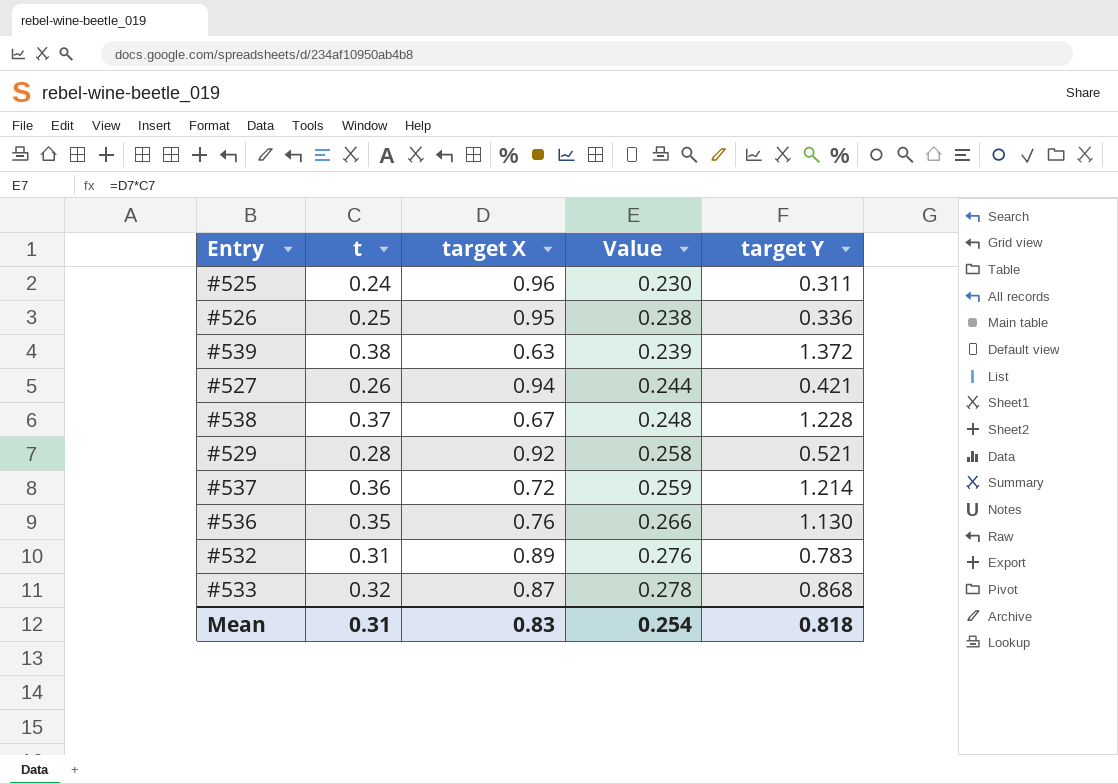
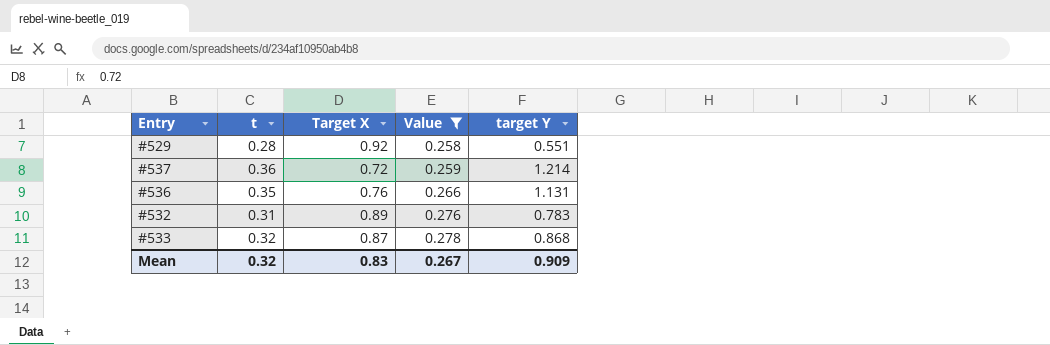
filter: none -> Value >= 0.258
column name: target X -> Target X
#529 | target Y: 0.521 -> 0.551
#536 | target Y: 1.130 -> 1.131
Mean | t: 0.31 -> 0.32
Mean | Value: 0.254 -> 0.267
Mean | target Y: 0.818 -> 0.909

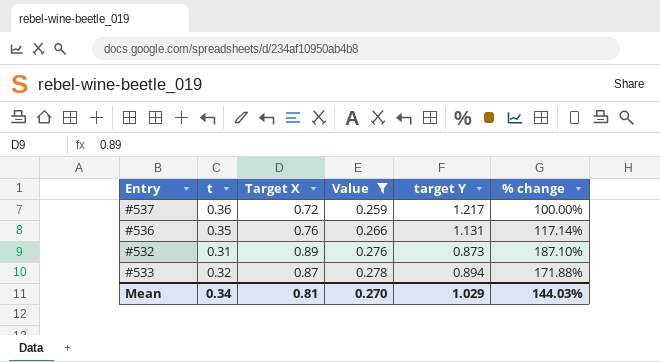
column % change | formula: none -> ([Target X] - [t]) / [t]
row #529: 0.28 | 0.92 | 0.258 | 0.551 -> none
#537 | target Y: 1.214 -> 1.217
#532 | target Y: 0.783 -> 0.873
#533 | target Y: 0.868 -> 0.894
Mean | t: 0.32 -> 0.34
Mean | Target X: 0.83 -> 0.81
Mean | Value: 0.267 -> 0.270
Mean | target Y: 0.909 -> 1.029

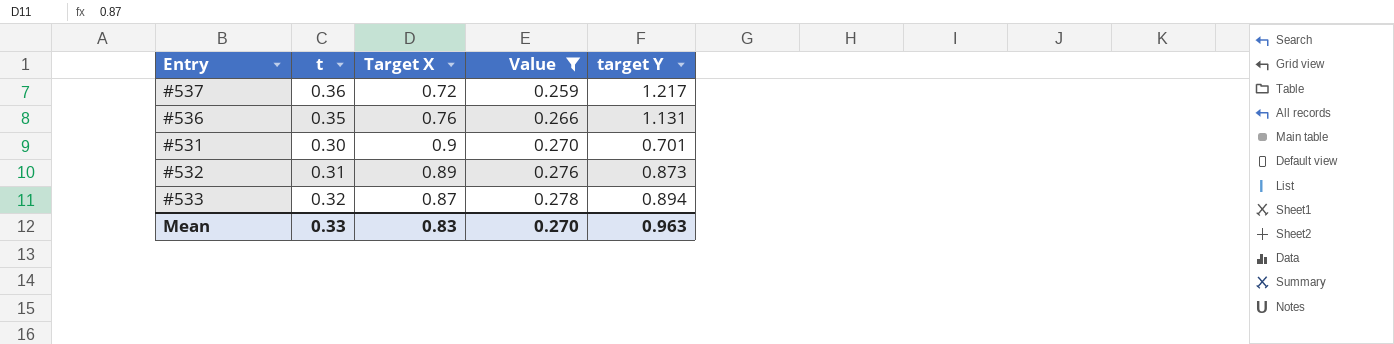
column % change | formula: ([Target X] - [t]) / [t] -> none
row #531: none -> 0.30 | 0.9 | 0.270 | 0.701
Mean | t: 0.34 -> 0.33
Mean | Target X: 0.81 -> 0.83
Mean | target Y: 1.029 -> 0.963

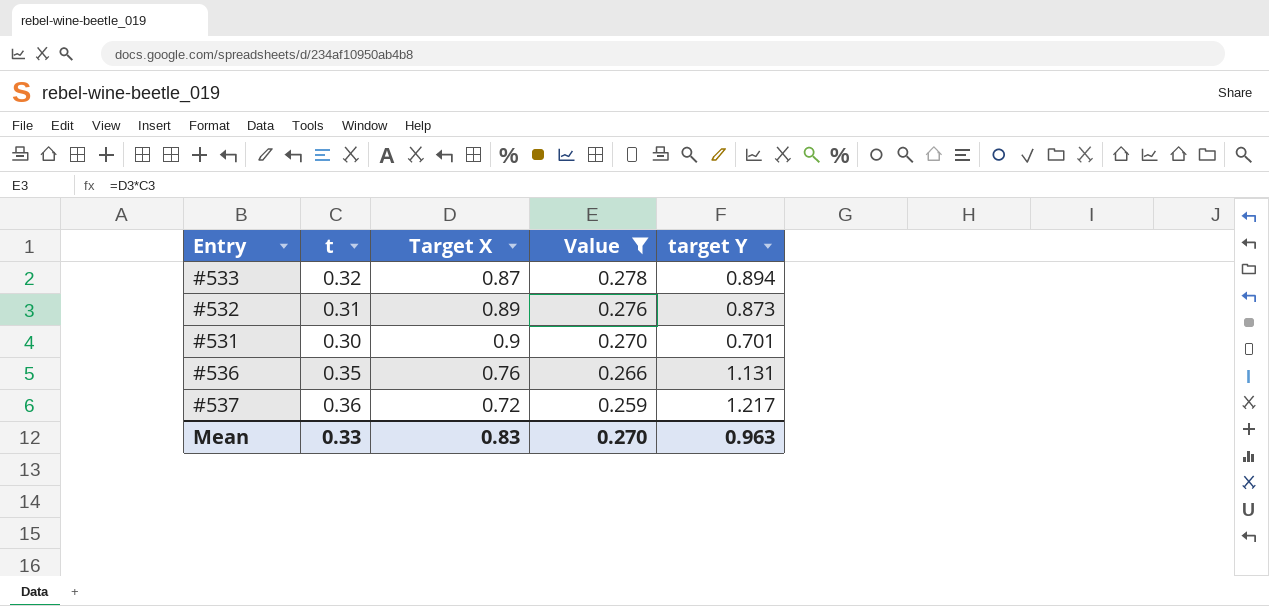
row order: Value ascending -> Value descending

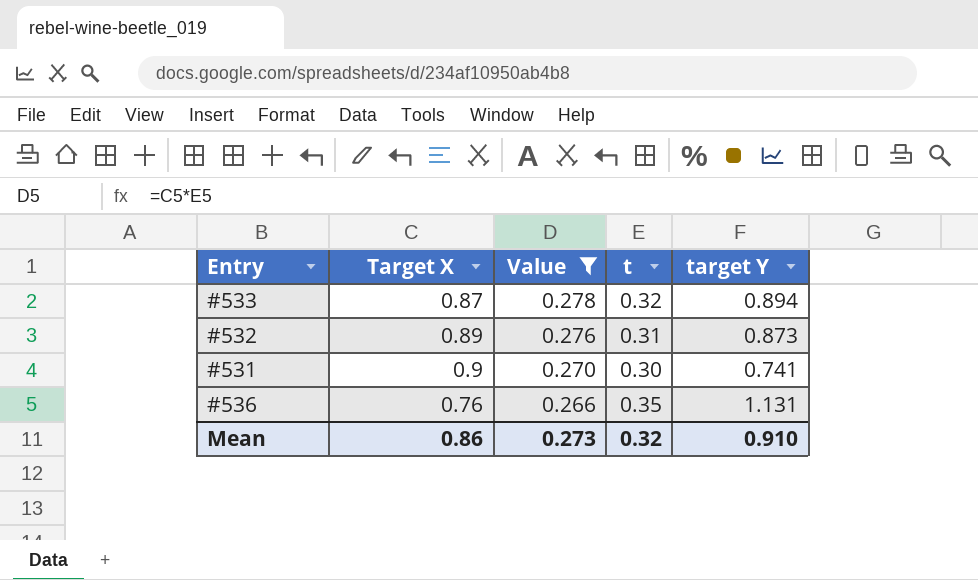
column t | position: 2 -> 4
row #537: 0.36 | 0.72 | 0.259 | 1.217 -> none
#531 | target Y: 0.701 -> 0.741
Mean | Target X: 0.83 -> 0.86
Mean | Value: 0.270 -> 0.273
Mean | t: 0.33 -> 0.32
Mean | target Y: 0.963 -> 0.910

